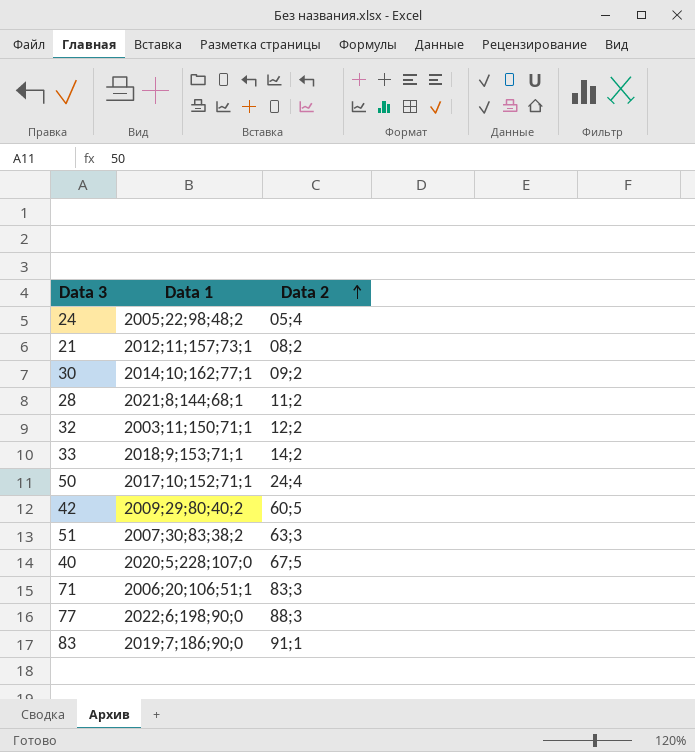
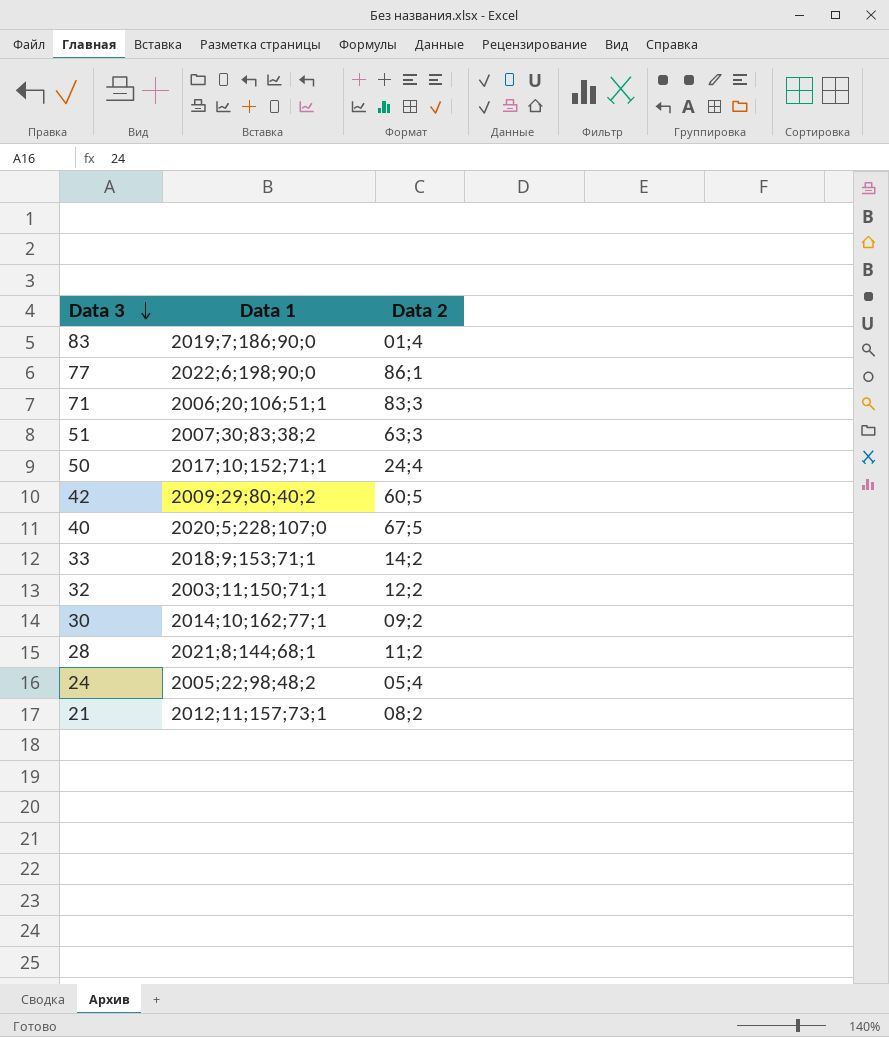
row order: Data 2 ascending -> Data 3 descending
83 | Data 2: 91;1 -> 01;4
77 | Data 2: 88;3 -> 86;1

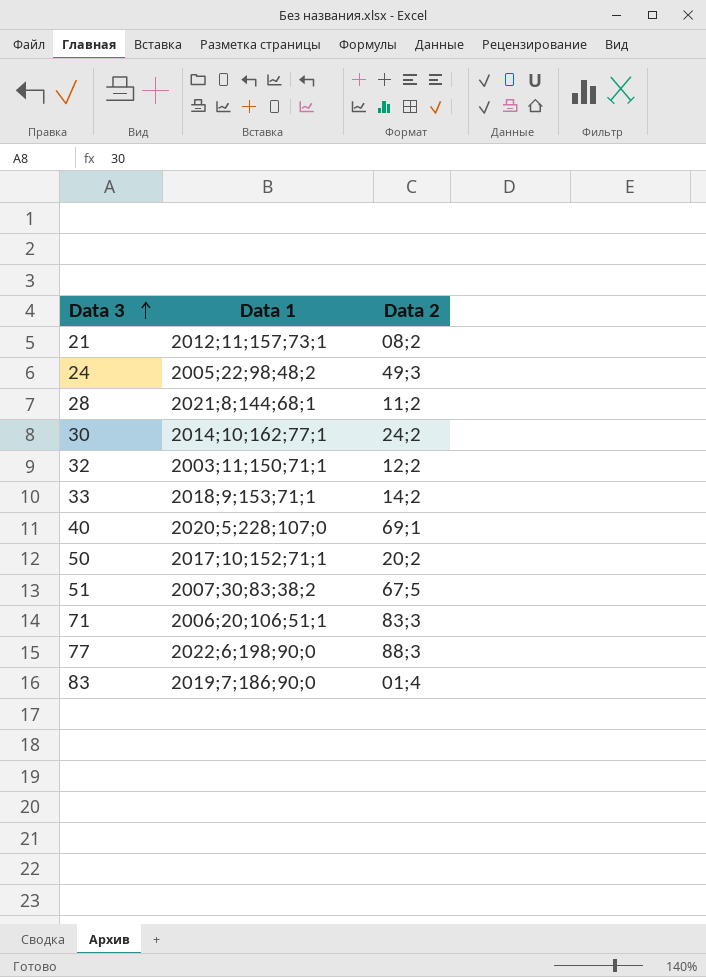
row order: Data 3 descending -> Data 3 ascending
row 42: 2009;29;80;40;2 | 60;5 -> none
24 | Data 2: 05;4 -> 49;3
30 | Data 2: 09;2 -> 24;2
40 | Data 2: 67;5 -> 69;1
50 | Data 2: 24;4 -> 20;2
51 | Data 2: 63;3 -> 67;5
77 | Data 2: 86;1 -> 88;3

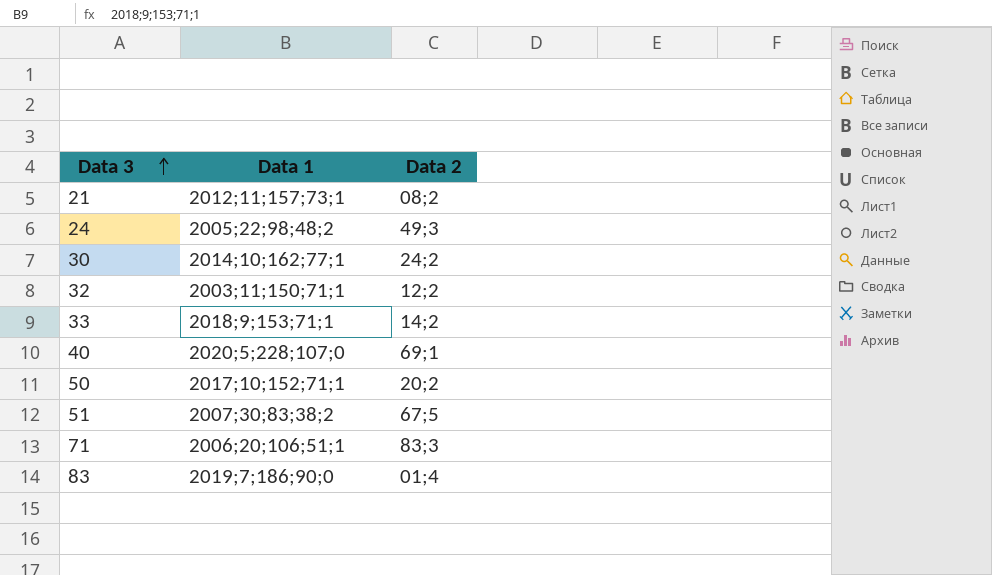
row 28: 2021;8;144;68;1 | 11;2 -> none
row 77: 2022;6;198;90;0 | 88;3 -> none

